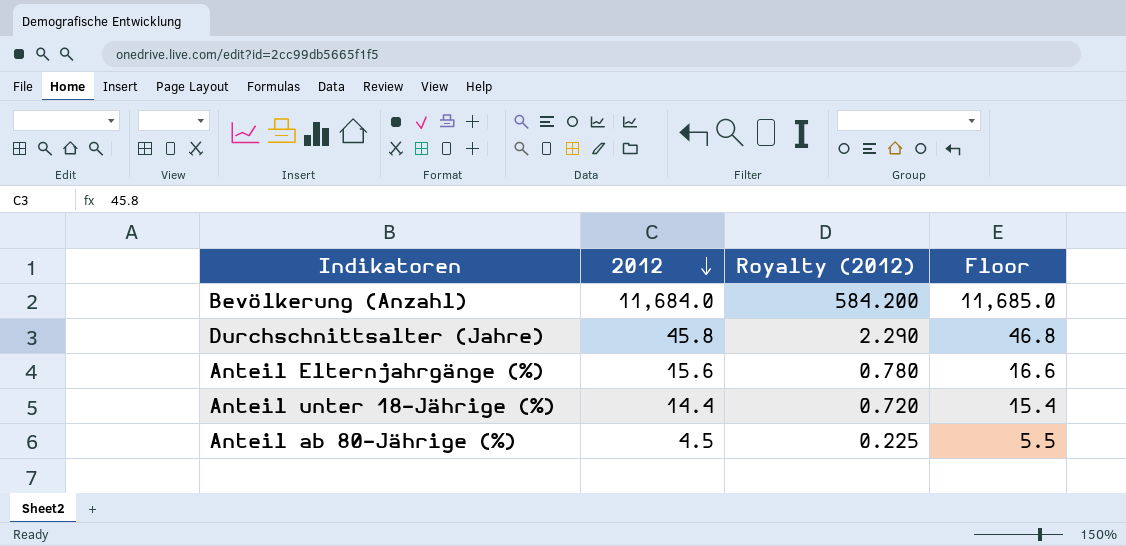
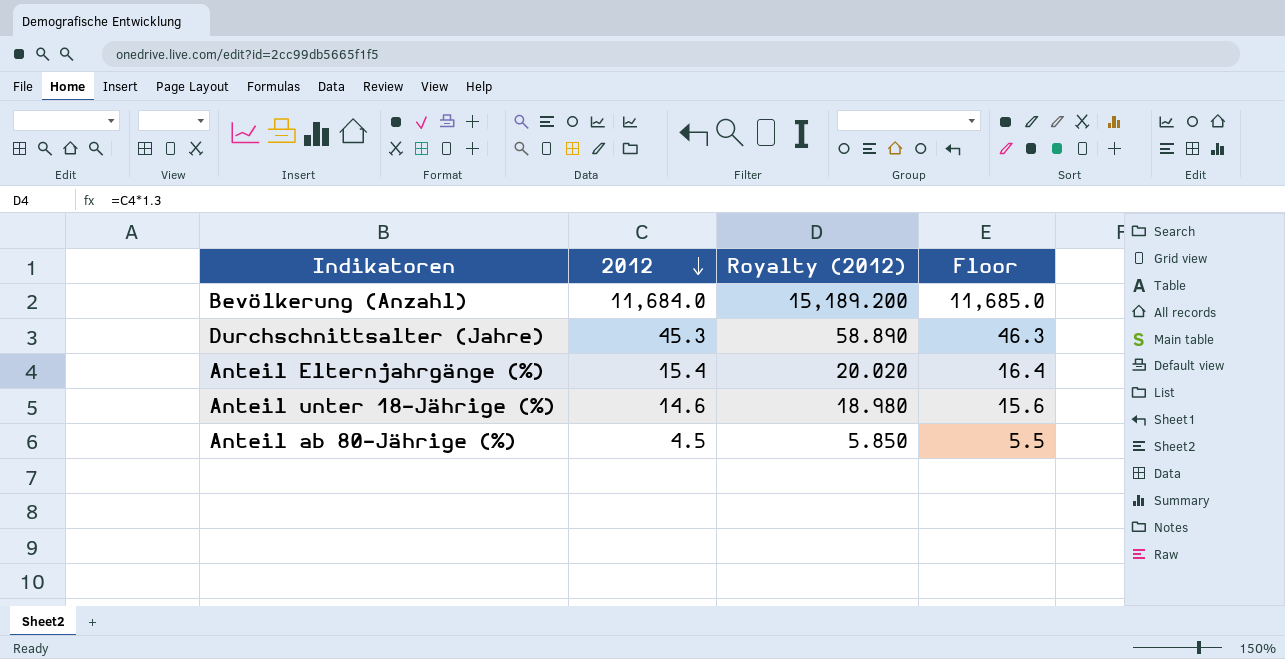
column Royalty (2012) | formula: [2012] * 0.05 -> [2012] * 1.3
Durchschnittsalter (Jahre) | 2012: 45.8 -> 45.3
Durchschnittsalter (Jahre) | Floor: 46.8 -> 46.3
Anteil Elternjahrgänge (%) | 2012: 15.6 -> 15.4
Anteil Elternjahrgänge (%) | Floor: 16.6 -> 16.4
Anteil unter 18-Jährige (%) | 2012: 14.4 -> 14.6
Anteil unter 18-Jährige (%) | Floor: 15.4 -> 15.6

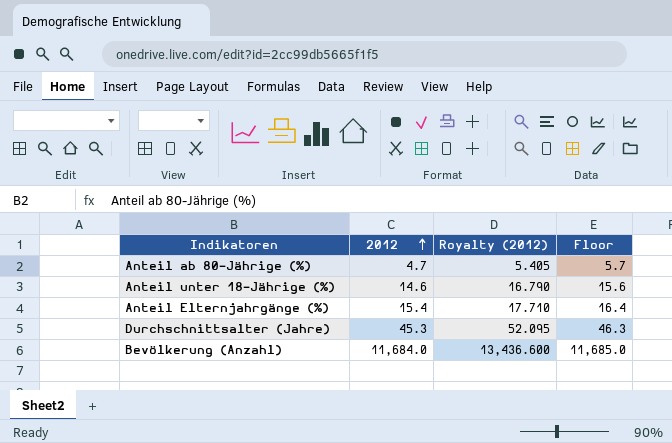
row order: 2012 descending -> 2012 ascending
column Royalty (2012) | formula: [2012] * 1.3 -> [2012] * 1.15
Anteil ab 80-Jährige (%) | 2012: 4.5 -> 4.7
Anteil ab 80-Jährige (%) | Floor: 5.5 -> 5.7

